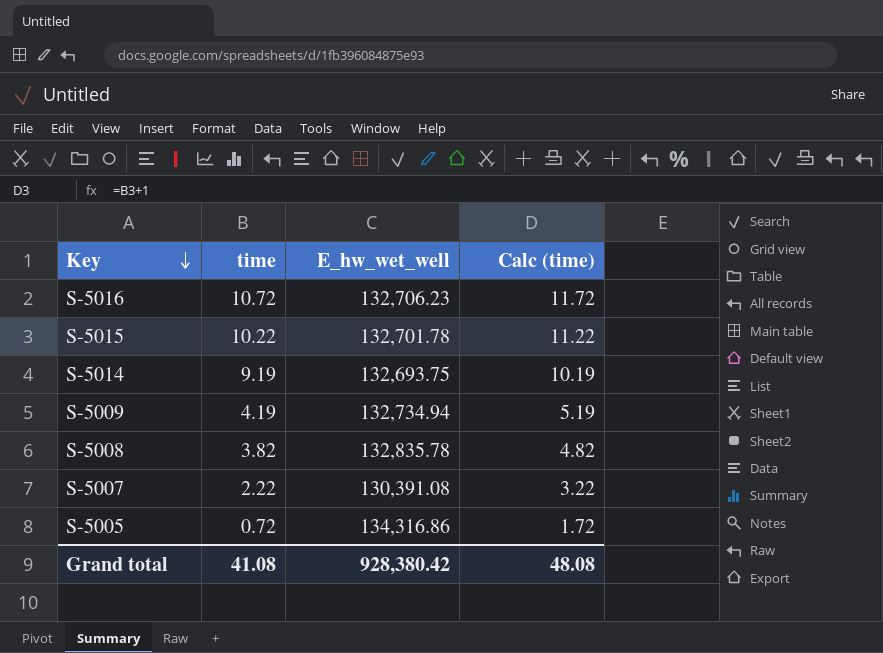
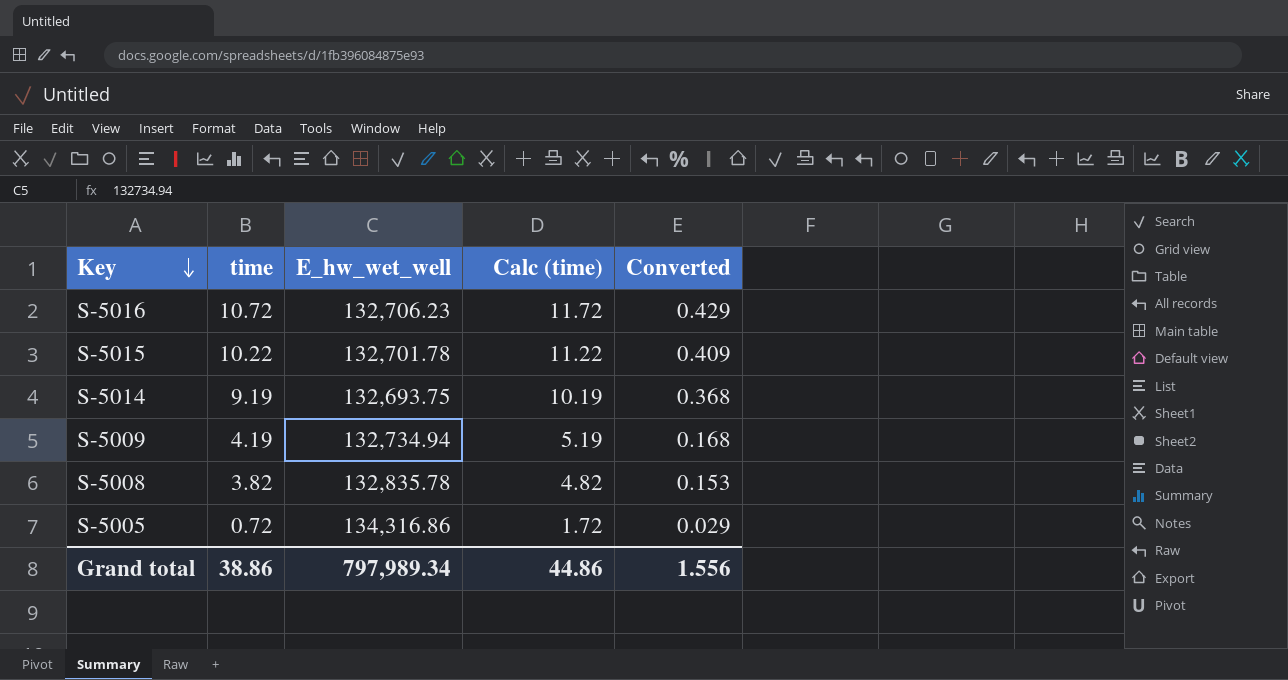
column Converted | formula: none -> [time] * 0.04
row S-5007: 2.22 | 130,391.08 | 3.22 -> none
Grand total | time: 41.08 -> 38.86
Grand total | E_hw_wet_well: 928,380.42 -> 797,989.34
Grand total | Calc (time): 48.08 -> 44.86

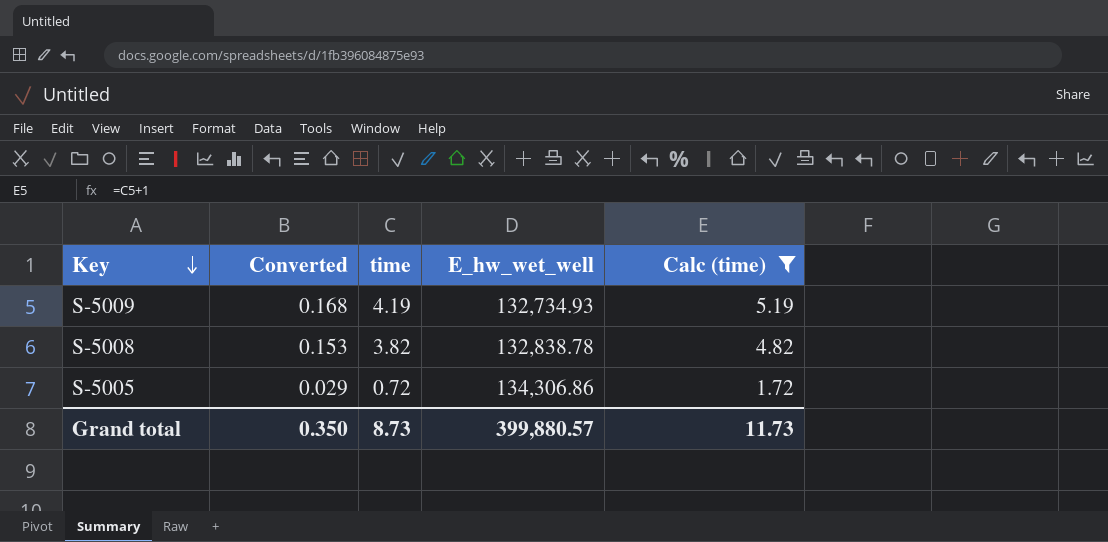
filter: none -> Calc (time) <= 5.19
column Converted | position: 5 -> 2
S-5009 | E_hw_wet_well: 132,734.94 -> 132,734.93
S-5008 | E_hw_wet_well: 132,835.78 -> 132,838.78
S-5005 | E_hw_wet_well: 134,316.86 -> 134,306.86
Grand total | Converted: 1.556 -> 0.350
Grand total | time: 38.86 -> 8.73
Grand total | E_hw_wet_well: 797,989.34 -> 399,880.57
Grand total | Calc (time): 44.86 -> 11.73

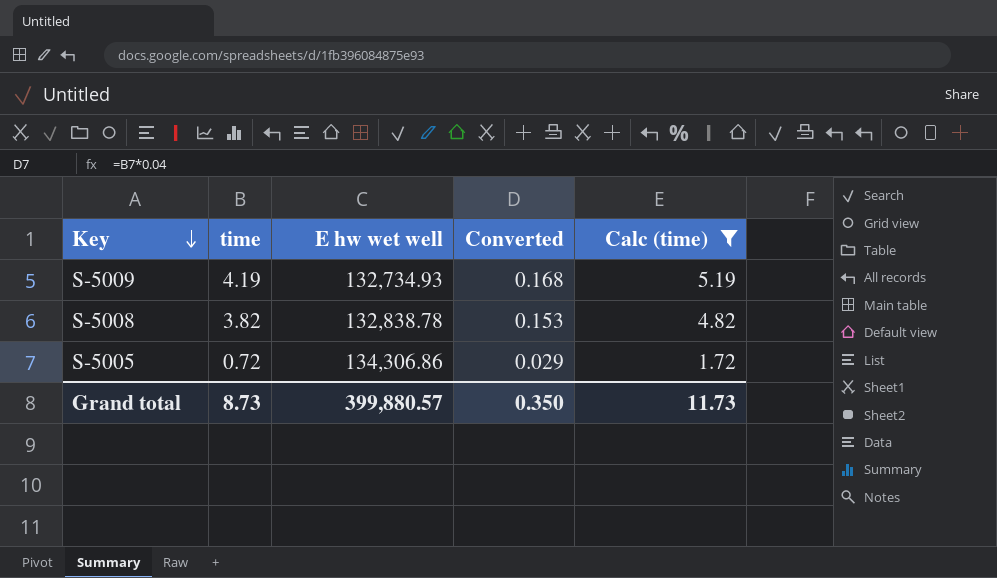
column name: E_hw_wet_well -> E hw wet well
column Converted | position: 2 -> 4

